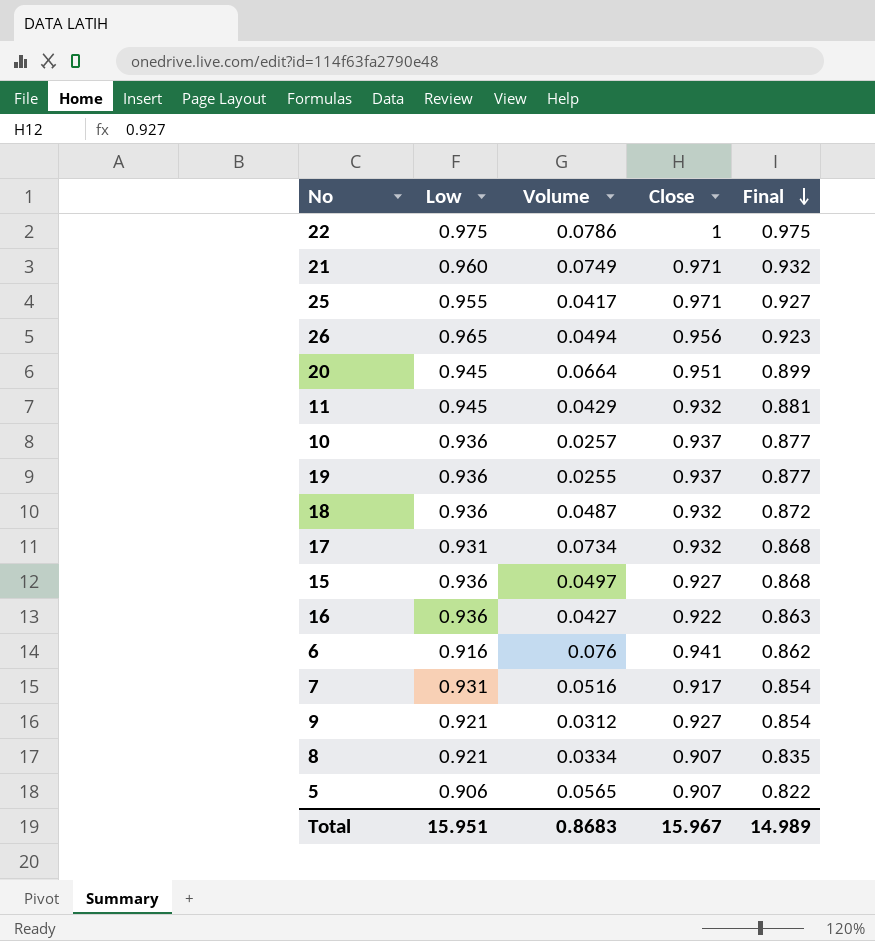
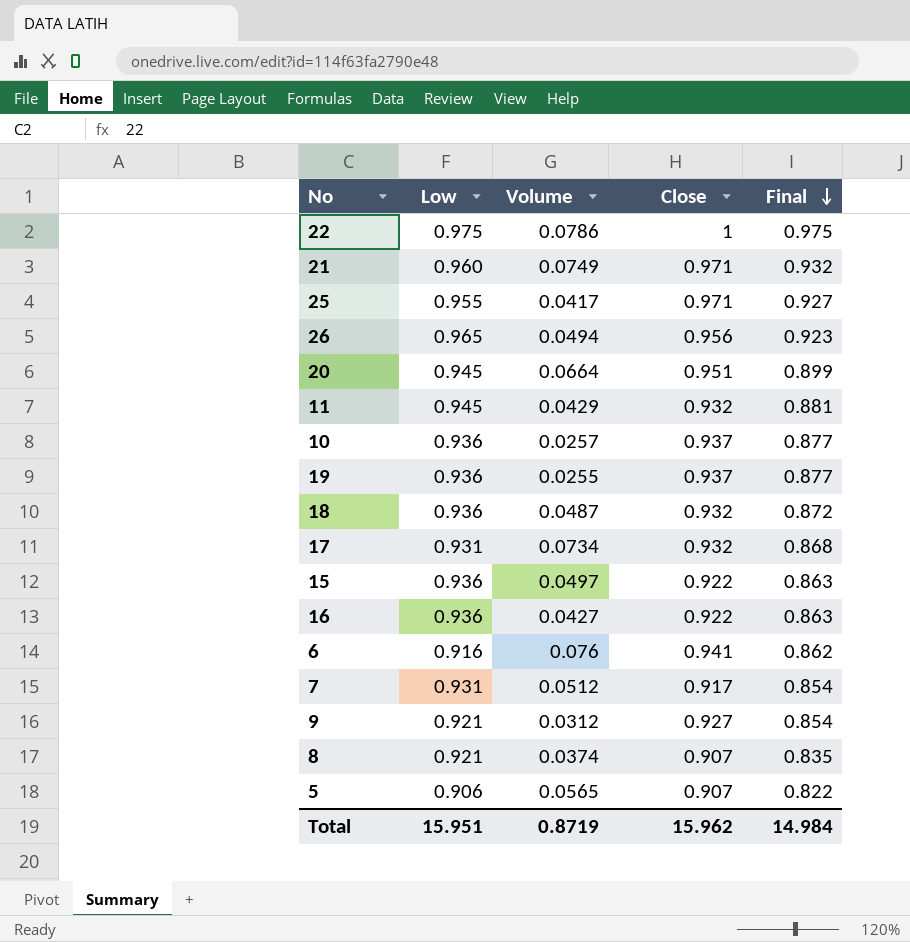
15 | Close: 0.927 -> 0.922
15 | Final: 0.868 -> 0.863
7 | Volume: 0.0516 -> 0.0512
8 | Volume: 0.0334 -> 0.0374
Total | Volume: 0.8683 -> 0.8719
Total | Close: 15.967 -> 15.962
Total | Final: 14.989 -> 14.984

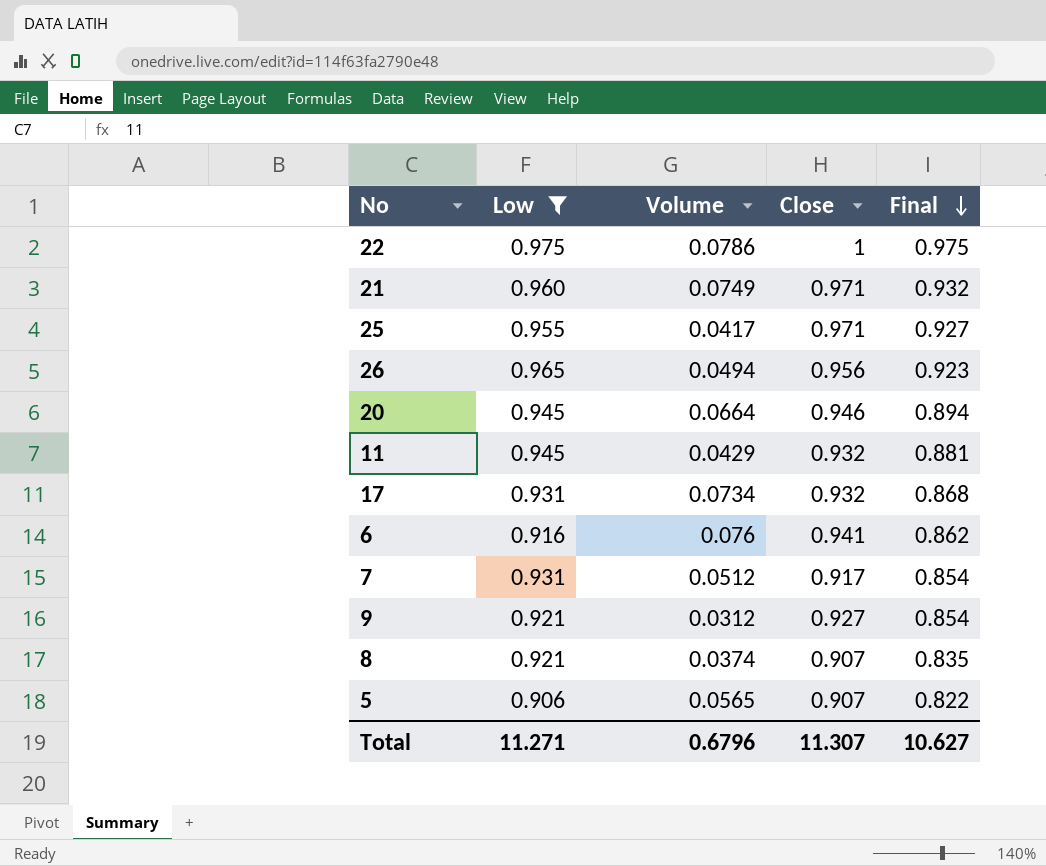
filter: none -> Low != 0.936
20 | Close: 0.951 -> 0.946
20 | Final: 0.899 -> 0.894
Total | Low: 15.951 -> 11.271
Total | Volume: 0.8719 -> 0.6796
Total | Close: 15.962 -> 11.307
Total | Final: 14.984 -> 10.627

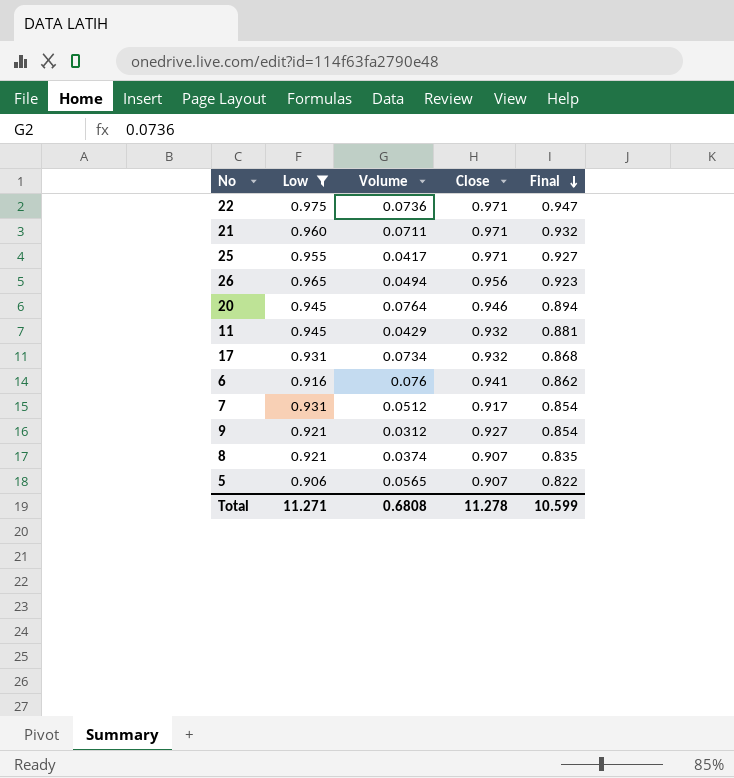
22 | Volume: 0.0786 -> 0.0736
22 | Close: 1 -> 0.971
22 | Final: 0.975 -> 0.947
21 | Volume: 0.0749 -> 0.0711
20 | Volume: 0.0664 -> 0.0764
Total | Volume: 0.6796 -> 0.6808
Total | Close: 11.307 -> 11.278
Total | Final: 10.627 -> 10.599

